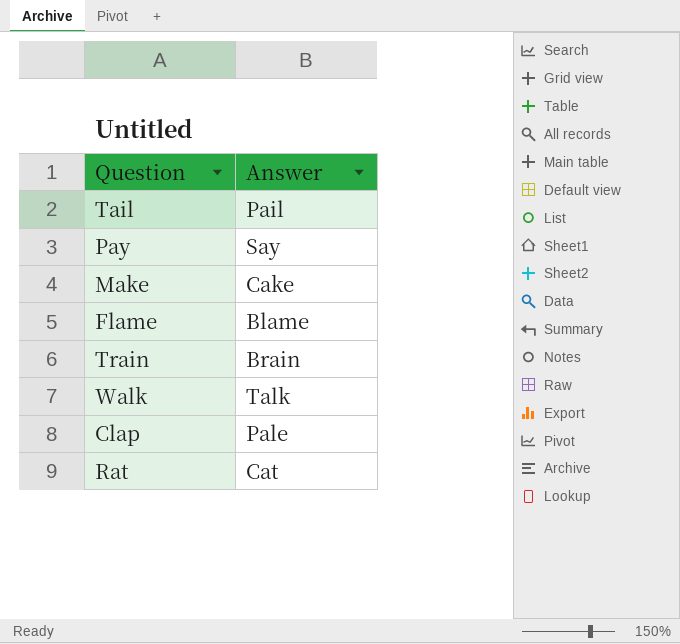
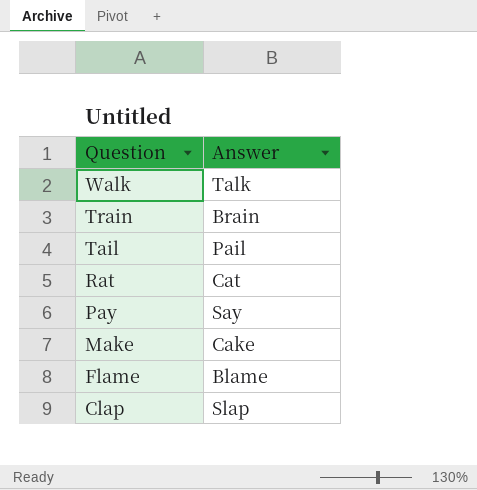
row order: none -> Question descending
Clap | Answer: Pale -> Slap

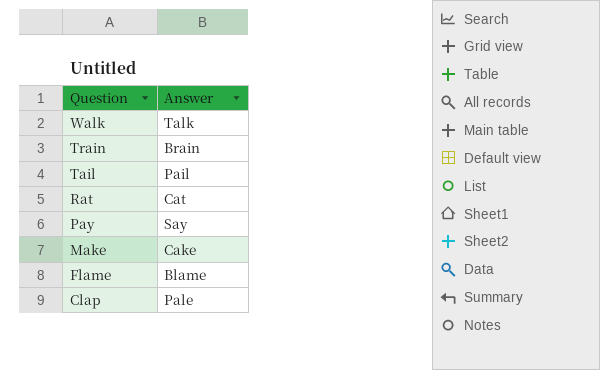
Clap | Answer: Slap -> Pale

